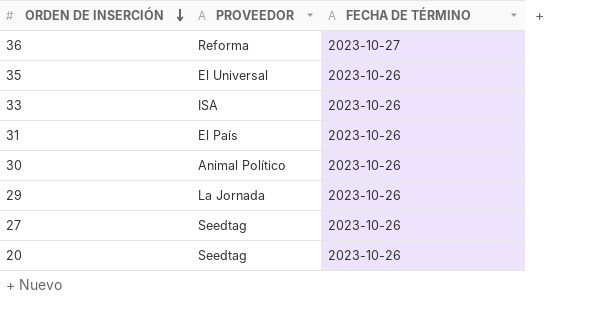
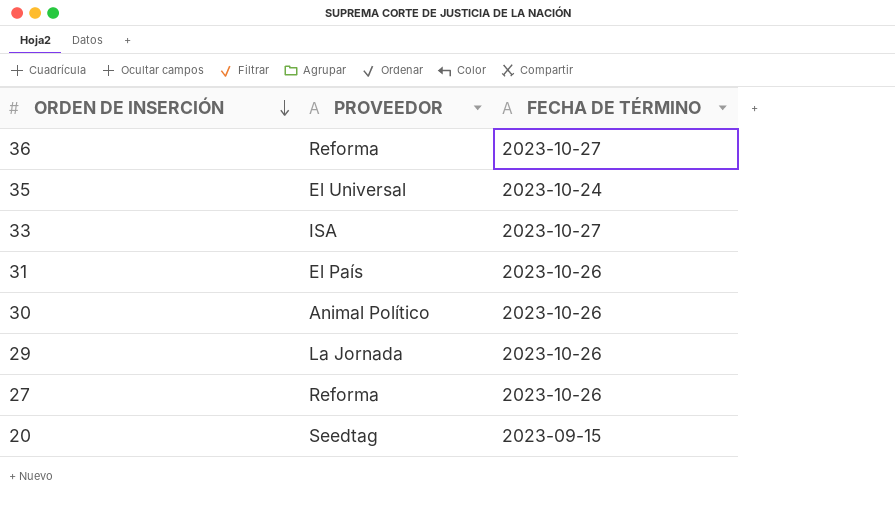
35 | FECHA DE TÉRMINO: 2023-10-26 -> 2023-10-24
33 | FECHA DE TÉRMINO: 2023-10-26 -> 2023-10-27
27 | PROVEEDOR: Seedtag -> Reforma
20 | FECHA DE TÉRMINO: 2023-10-26 -> 2023-09-15

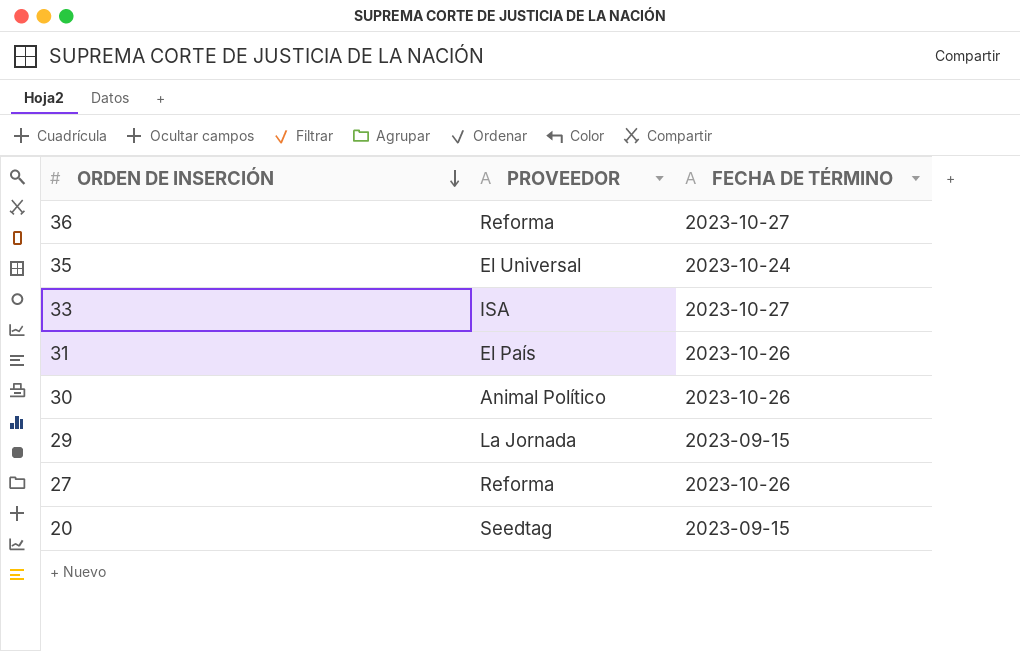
29 | FECHA DE TÉRMINO: 2023-10-26 -> 2023-09-15

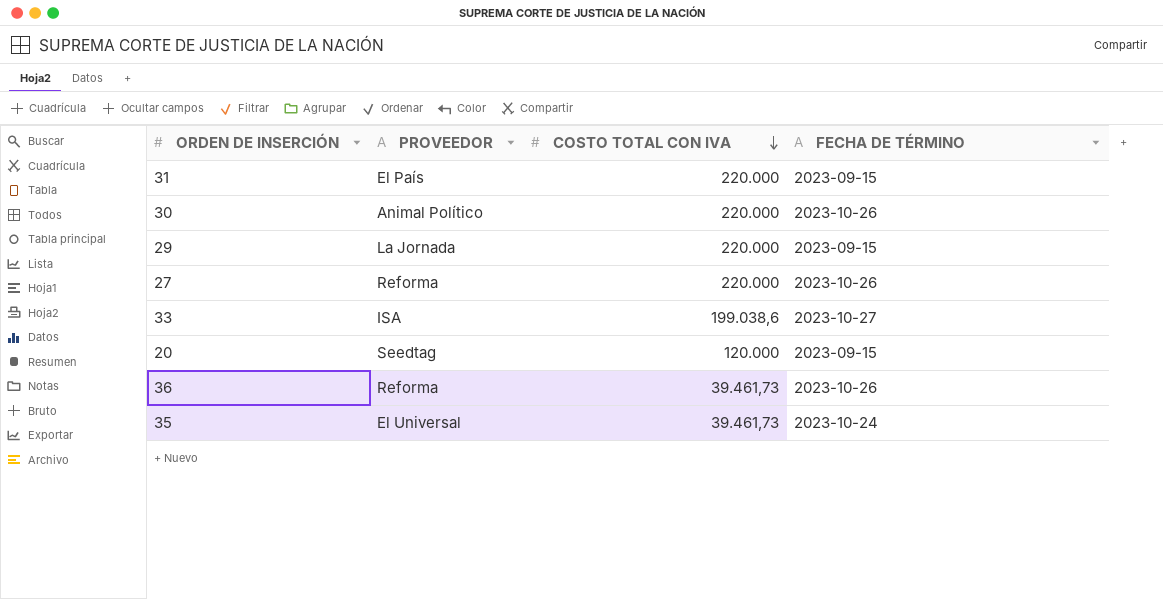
row order: ORDEN DE INSERCIÓN descending -> COSTO TOTAL CON IVA descending
column COSTO TOTAL CON IVA | position: none -> 3
31 | FECHA DE TÉRMINO: 2023-10-26 -> 2023-09-15
36 | FECHA DE TÉRMINO: 2023-10-27 -> 2023-10-26

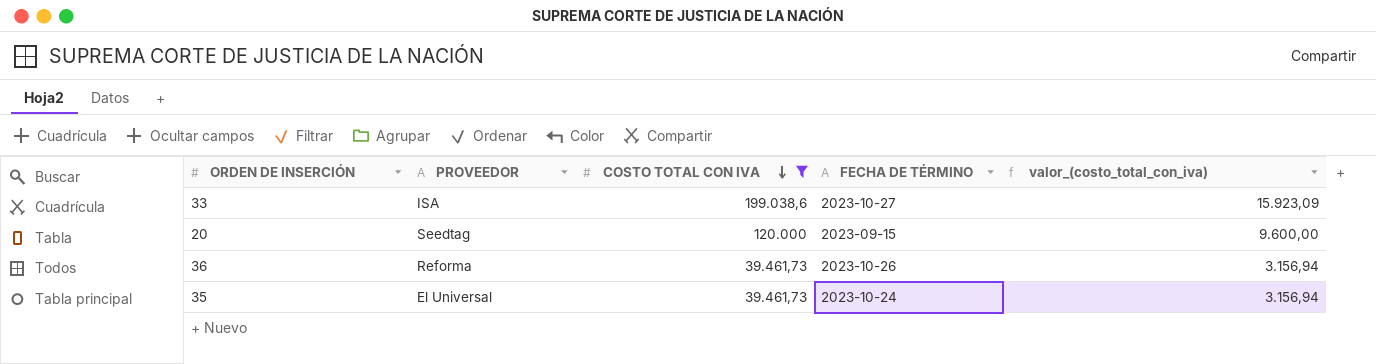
filter: none -> COSTO TOTAL CON IVA != 220.000
column valor_(costo_total_con_iva) | formula: none -> [COSTO TOTAL CON IVA] * 0,08

